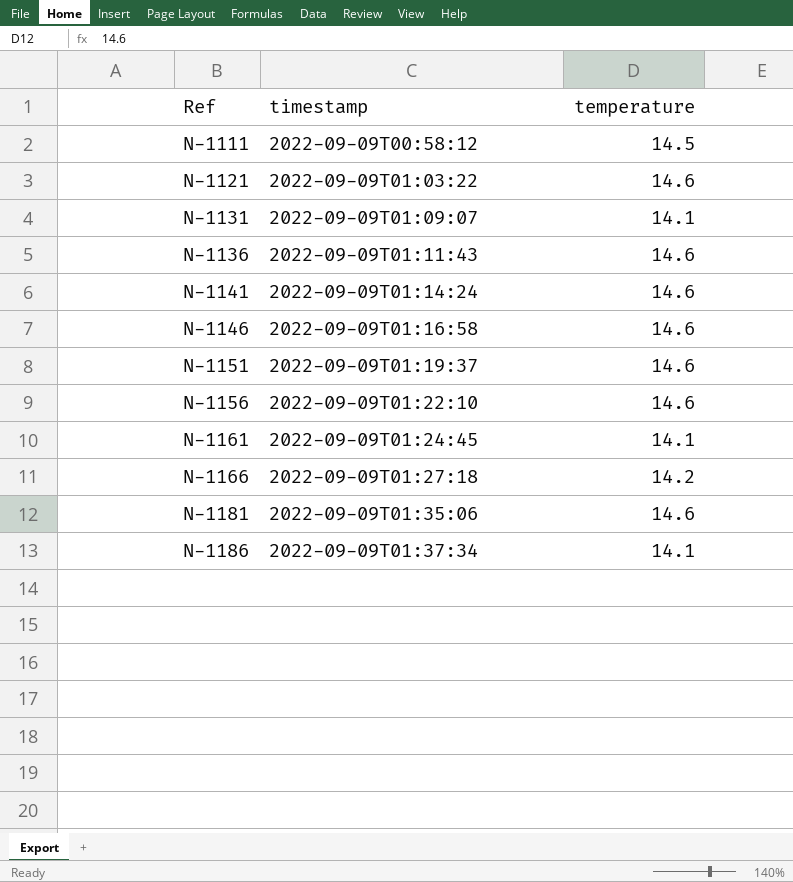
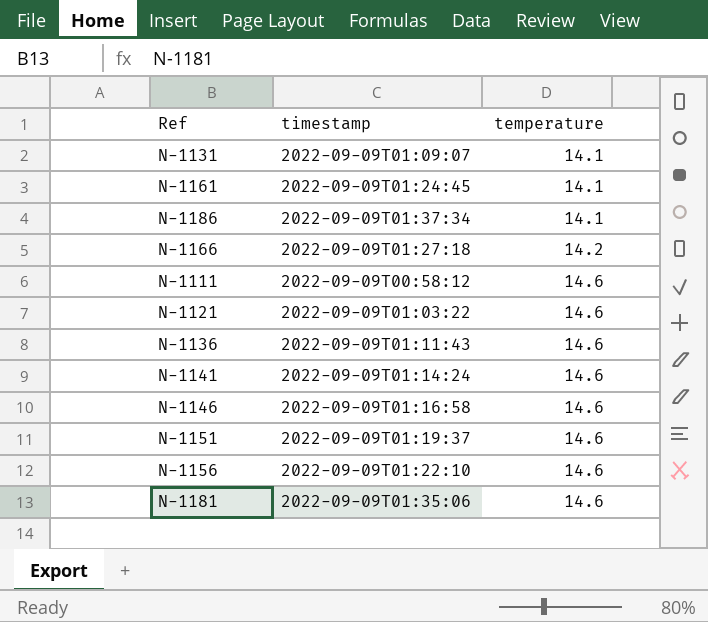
row order: Ref ascending -> temperature ascending
N-1111 | temperature: 14.5 -> 14.6

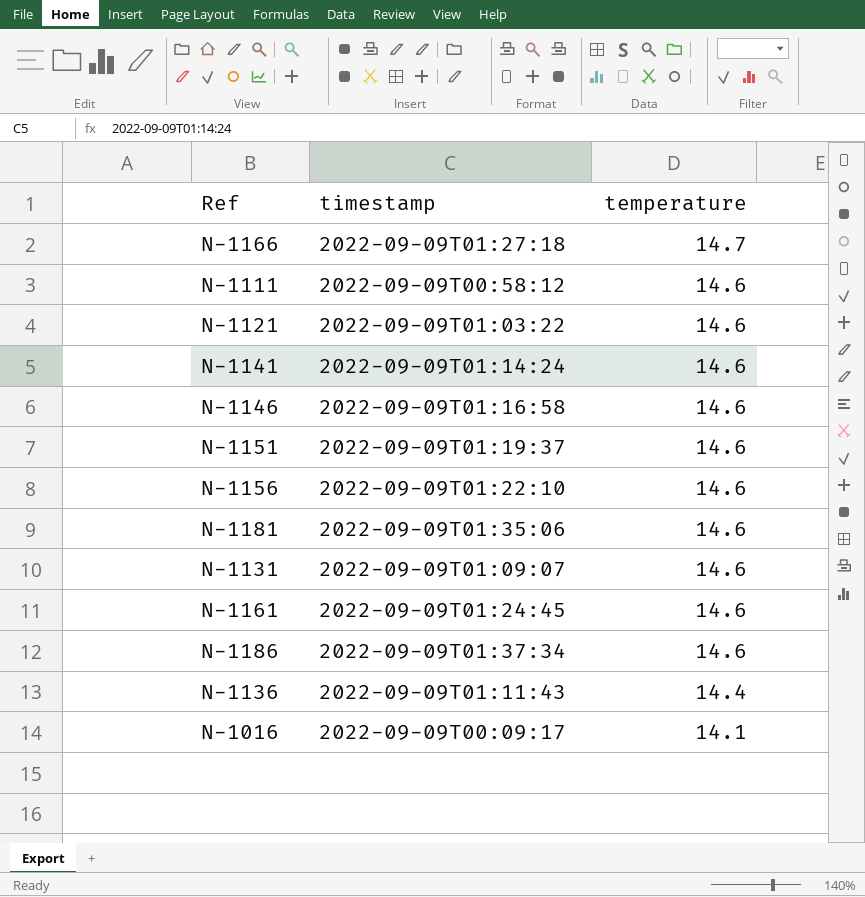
row order: temperature ascending -> temperature descending
N-1166 | temperature: 14.2 -> 14.7
N-1131 | temperature: 14.1 -> 14.6
N-1161 | temperature: 14.1 -> 14.6
N-1186 | temperature: 14.1 -> 14.6
N-1136 | temperature: 14.6 -> 14.4
row N-1016: none -> 2022-09-09T00:09:17 | 14.1

